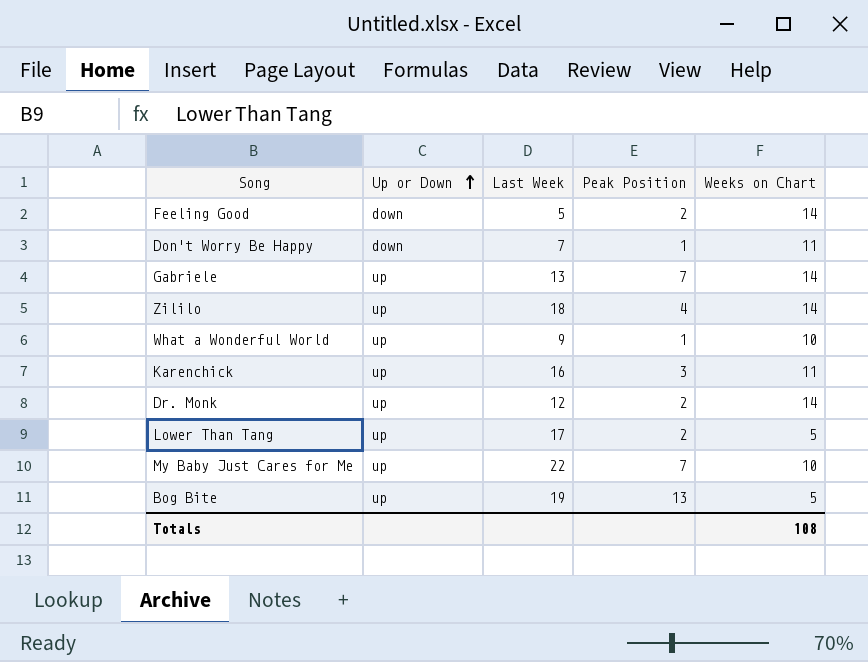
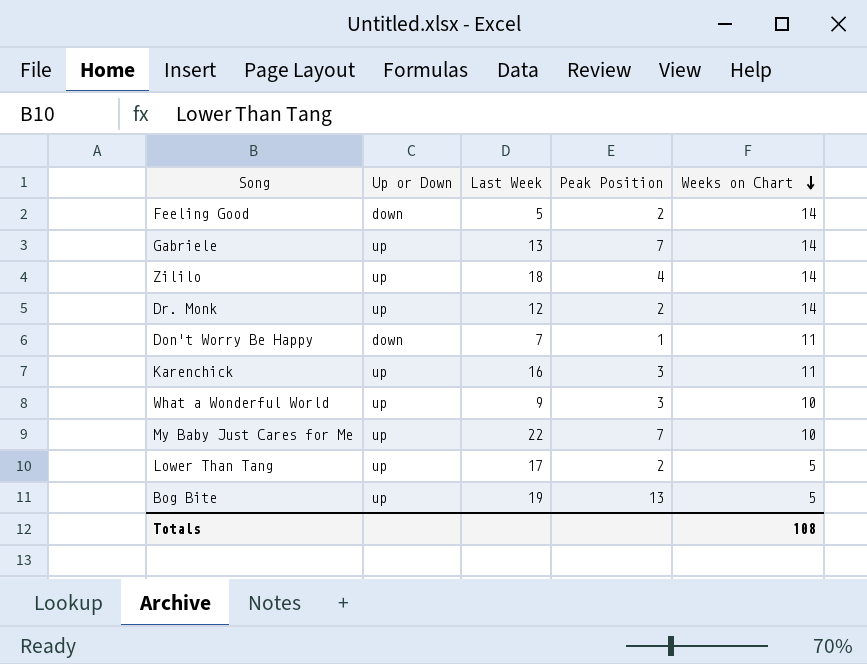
row order: Up or Down ascending -> Weeks on Chart descending
What a Wonderful World | Peak Position: 1 -> 3

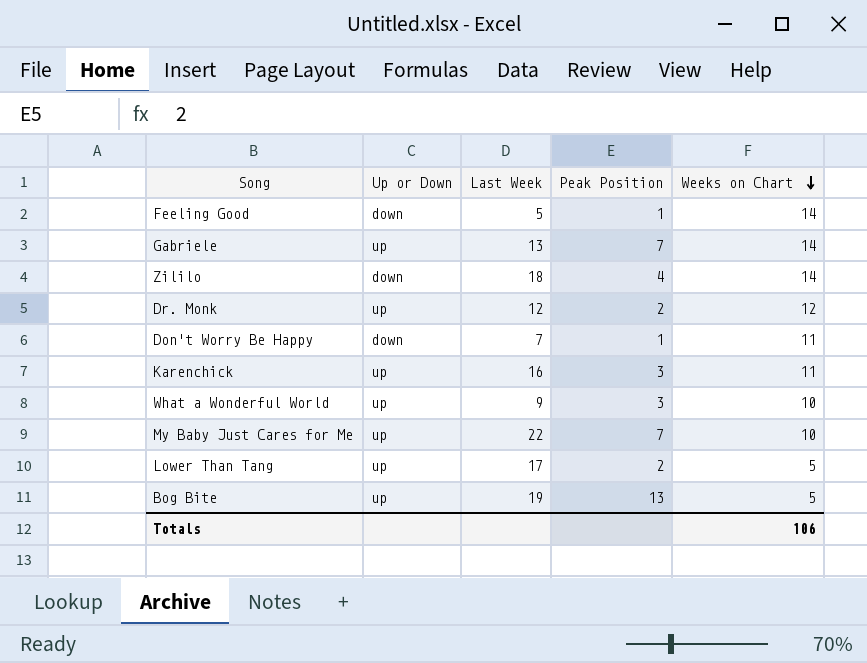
Feeling Good | Peak Position: 2 -> 1
Zililo | Up or Down: up -> down
Dr. Monk | Weeks on Chart: 14 -> 12
Totals | Weeks on Chart: 108 -> 106

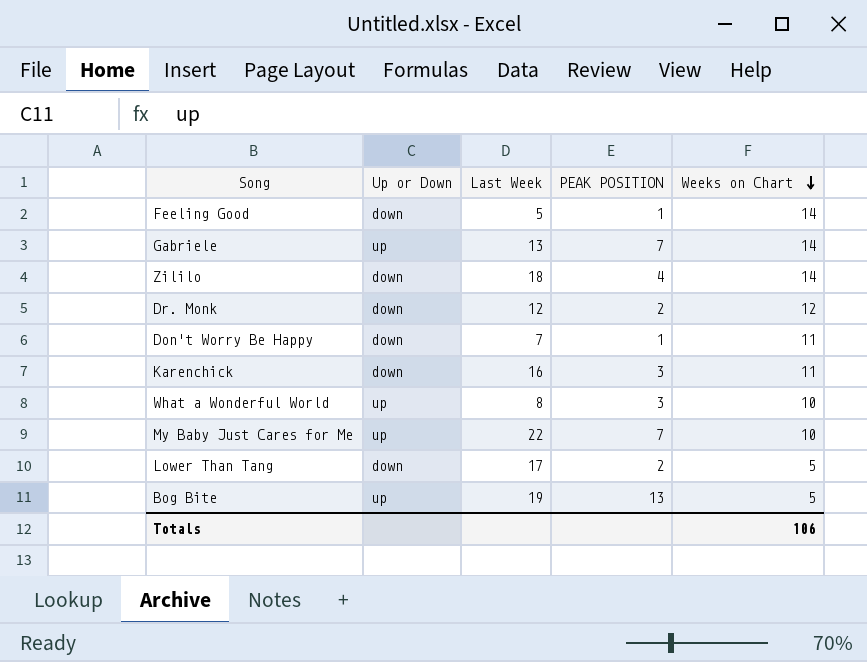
column name: Peak Position -> PEAK POSITION
Dr. Monk | Up or Down: up -> down
Karenchick | Up or Down: up -> down
What a Wonderful World | Last Week: 9 -> 8
Lower Than Tang | Up or Down: up -> down

